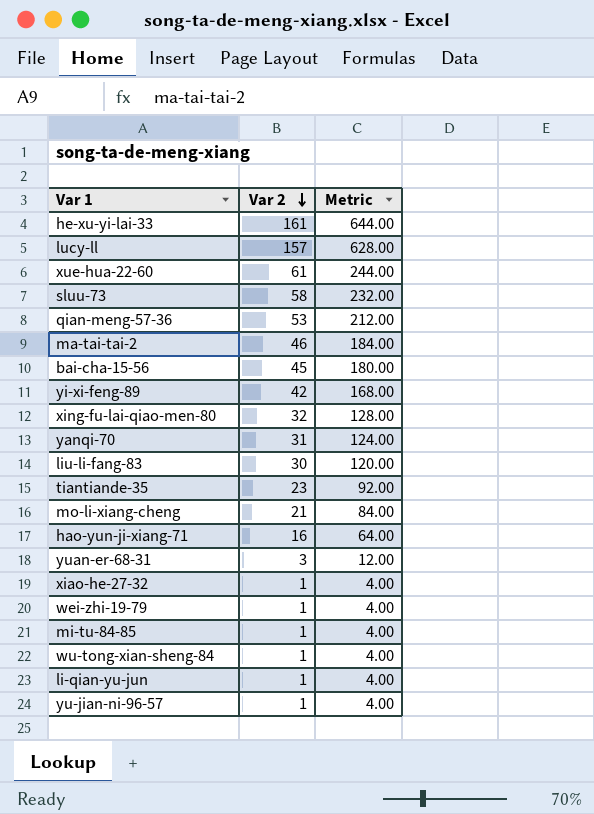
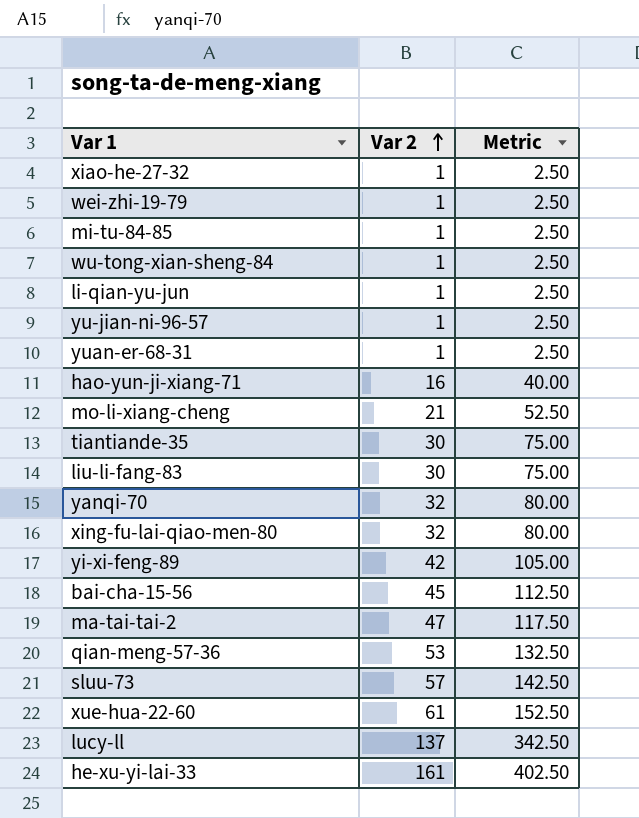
row order: Var 2 descending -> Var 2 ascending
column Metric | formula: [Var 2] * 4 -> [Var 2] * 2.5
yuan-er-68-31 | Var 2: 3 -> 1
tiantiande-35 | Var 2: 23 -> 30
yanqi-70 | Var 2: 31 -> 32
ma-tai-tai-2 | Var 2: 46 -> 47
sluu-73 | Var 2: 58 -> 57
lucy-ll | Var 2: 157 -> 137

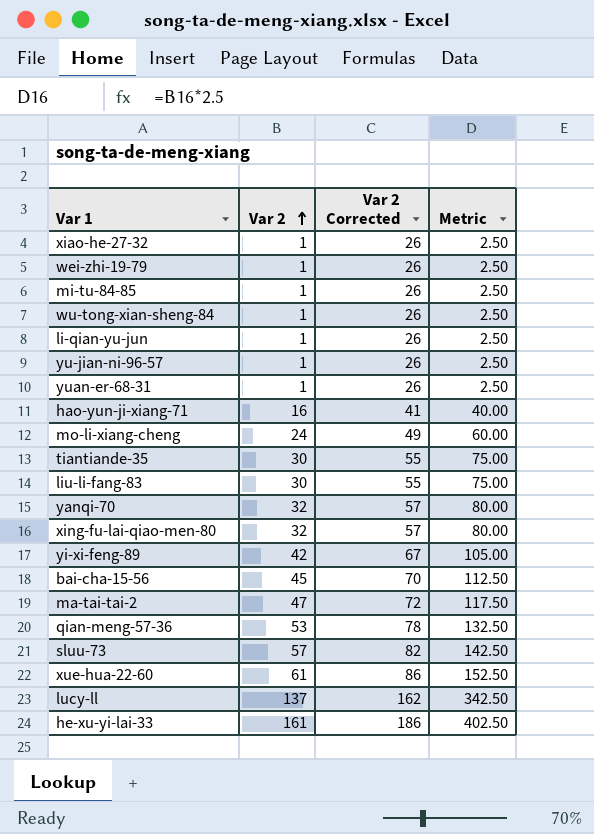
column Var 2 Corrected | formula: none -> [Var 2] + 25
mo-li-xiang-cheng | Var 2: 21 -> 24
mo-li-xiang-cheng | Metric: 52.50 -> 60.00

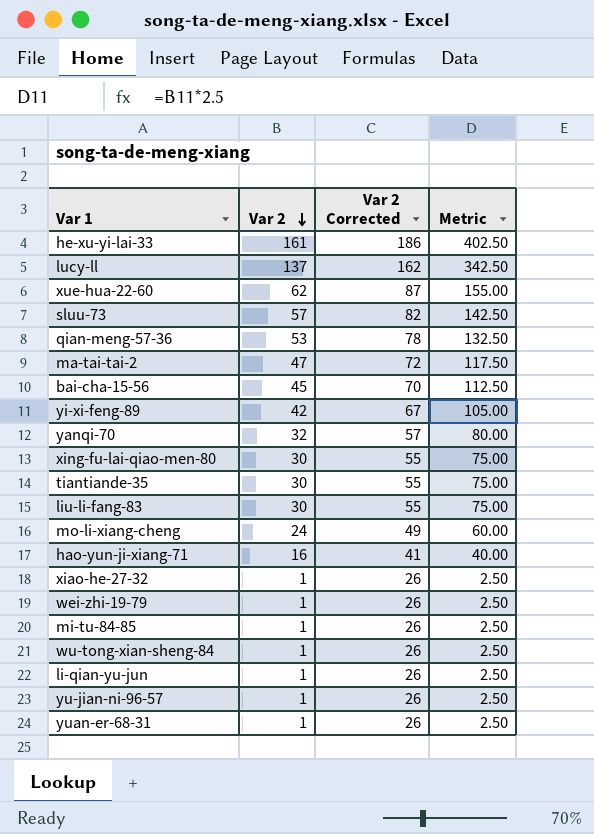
row order: Var 2 ascending -> Var 2 descending
xue-hua-22-60 | Var 2: 61 -> 62
xue-hua-22-60 | Var 2 Corrected: 86 -> 87
xue-hua-22-60 | Metric: 152.50 -> 155.00
xing-fu-lai-qiao-men-80 | Var 2: 32 -> 30
xing-fu-lai-qiao-men-80 | Var 2 Corrected: 57 -> 55
xing-fu-lai-qiao-men-80 | Metric: 80.00 -> 75.00

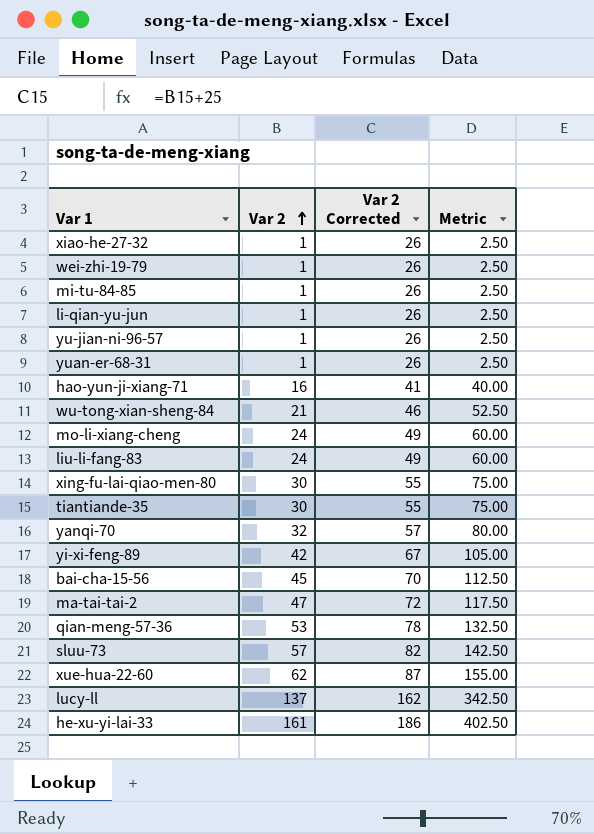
row order: Var 2 descending -> Var 2 ascending
wu-tong-xian-sheng-84 | Var 2: 1 -> 21
wu-tong-xian-sheng-84 | Var 2 Corrected: 26 -> 46
wu-tong-xian-sheng-84 | Metric: 2.50 -> 52.50
liu-li-fang-83 | Var 2: 30 -> 24
liu-li-fang-83 | Var 2 Corrected: 55 -> 49
liu-li-fang-83 | Metric: 75.00 -> 60.00

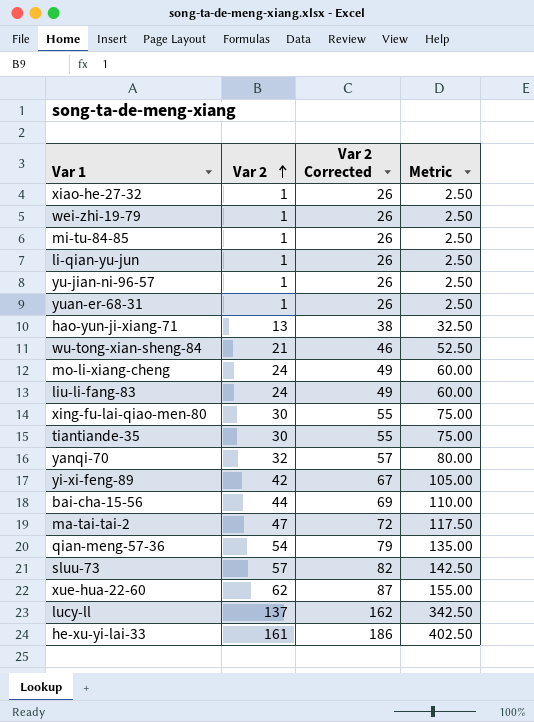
hao-yun-ji-xiang-71 | Var 2: 16 -> 13
hao-yun-ji-xiang-71 | Var 2 Corrected: 41 -> 38
hao-yun-ji-xiang-71 | Metric: 40.00 -> 32.50
bai-cha-15-56 | Var 2: 45 -> 44
bai-cha-15-56 | Var 2 Corrected: 70 -> 69
bai-cha-15-56 | Metric: 112.50 -> 110.00
qian-meng-57-36 | Var 2: 53 -> 54
qian-meng-57-36 | Var 2 Corrected: 78 -> 79
qian-meng-57-36 | Metric: 132.50 -> 135.00

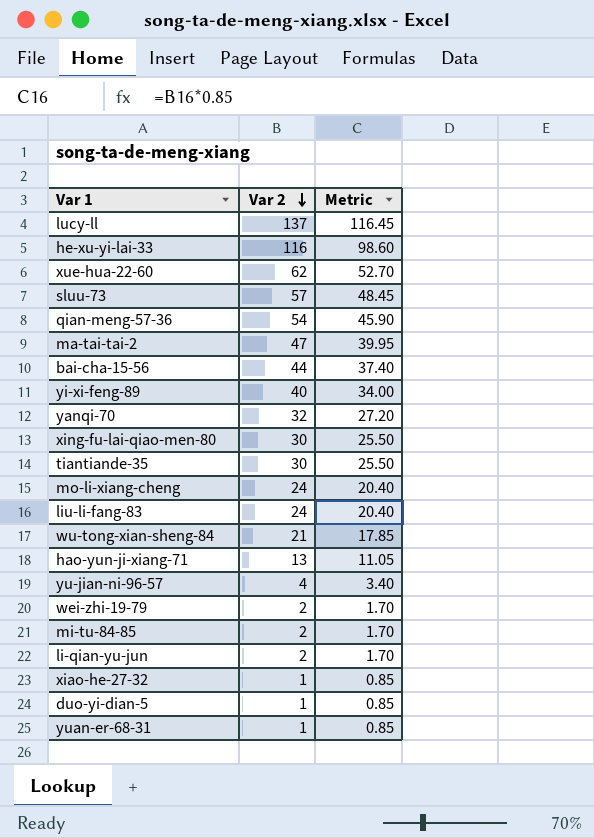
row order: Var 2 ascending -> Var 2 descending
column Var 2 Corrected | formula: [Var 2] + 25 -> none
column Metric | formula: [Var 2] * 2.5 -> [Var 2] * 0.85
he-xu-yi-lai-33 | Var 2: 161 -> 116
yi-xi-feng-89 | Var 2: 42 -> 40
yu-jian-ni-96-57 | Var 2: 1 -> 4
wei-zhi-19-79 | Var 2: 1 -> 2
mi-tu-84-85 | Var 2: 1 -> 2
li-qian-yu-jun | Var 2: 1 -> 2
row duo-yi-dian-5: none -> 1 | 0.85

